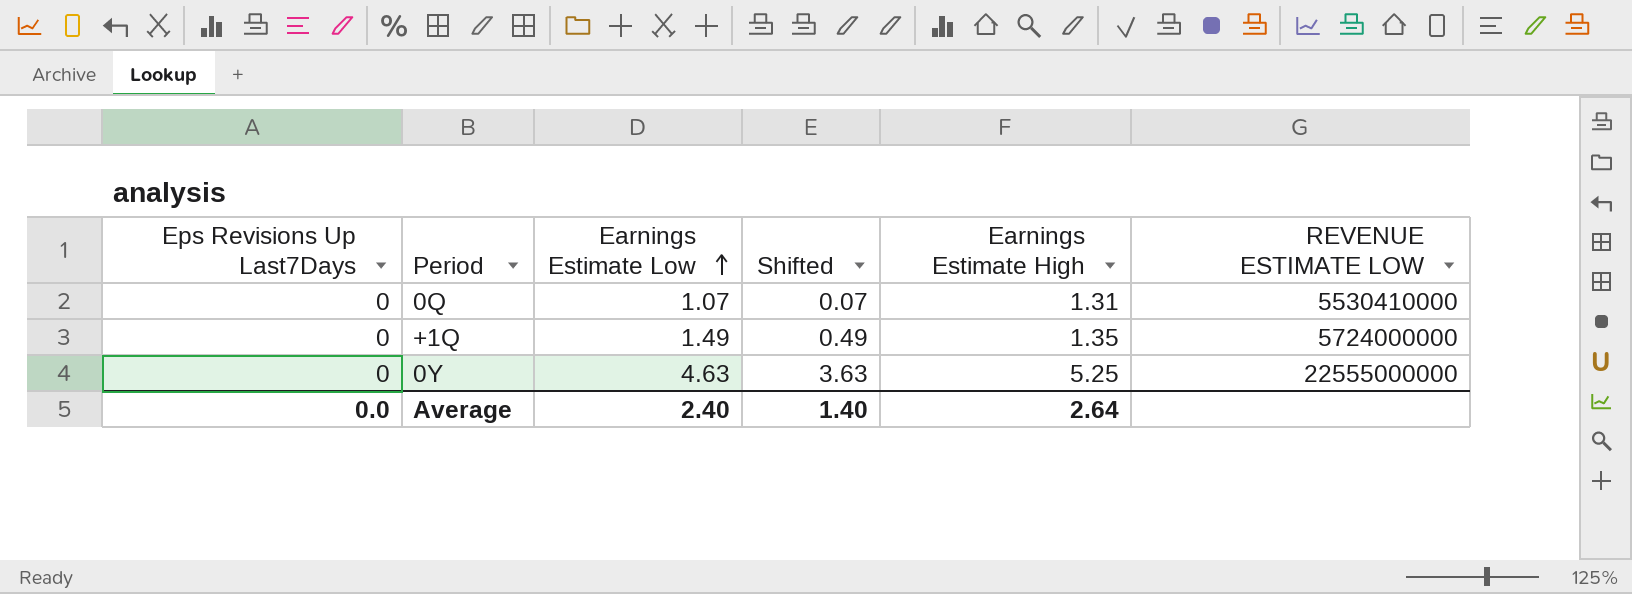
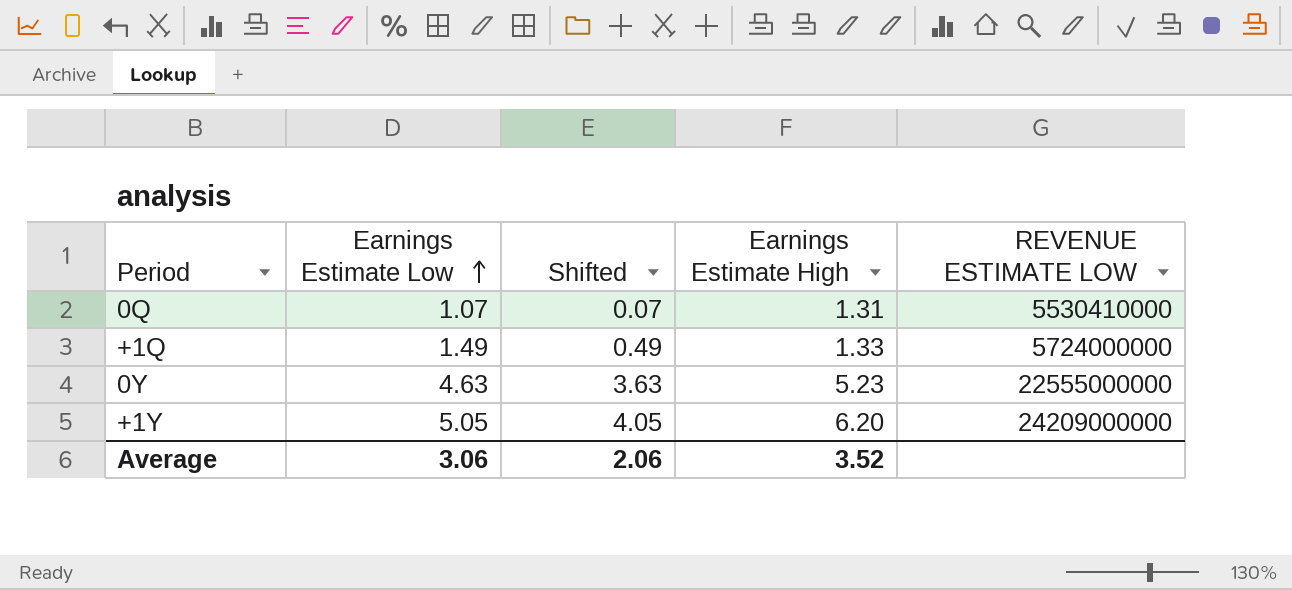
column Eps Revisions Up Last7Days | position: 1 -> none
+1Q | Earnings Estimate High: 1.35 -> 1.33
0Y | Earnings Estimate High: 5.25 -> 5.23
row +1Y: none -> 5.05 | 4.05 | 6.20 | 24209000000
Average | Earnings Estimate Low: 2.40 -> 3.06
Average | Shifted: 1.40 -> 2.06
Average | Earnings Estimate High: 2.64 -> 3.52

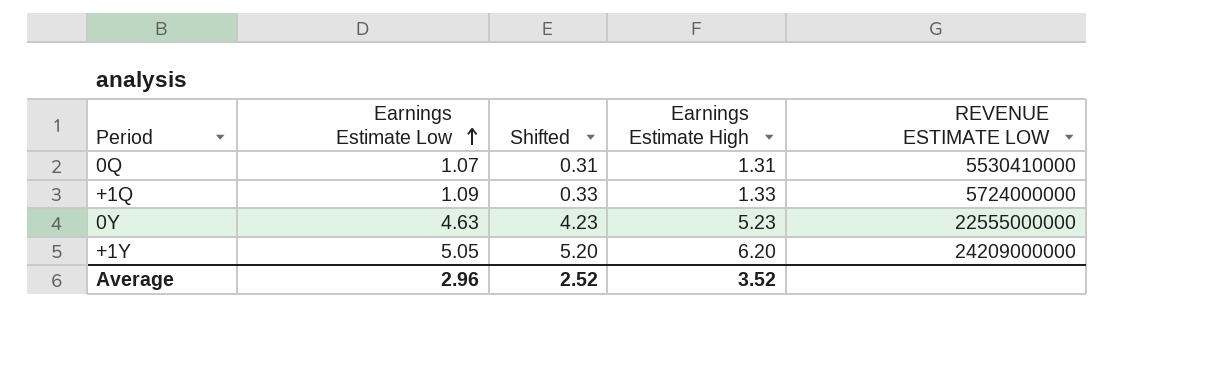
column Shifted | formula: [Earnings Estimate Low] - 1 -> [Earnings Estimate High] - 1
+1Q | Earnings Estimate Low: 1.49 -> 1.09
Average | Earnings Estimate Low: 3.06 -> 2.96
Average | Shifted: 2.06 -> 2.52

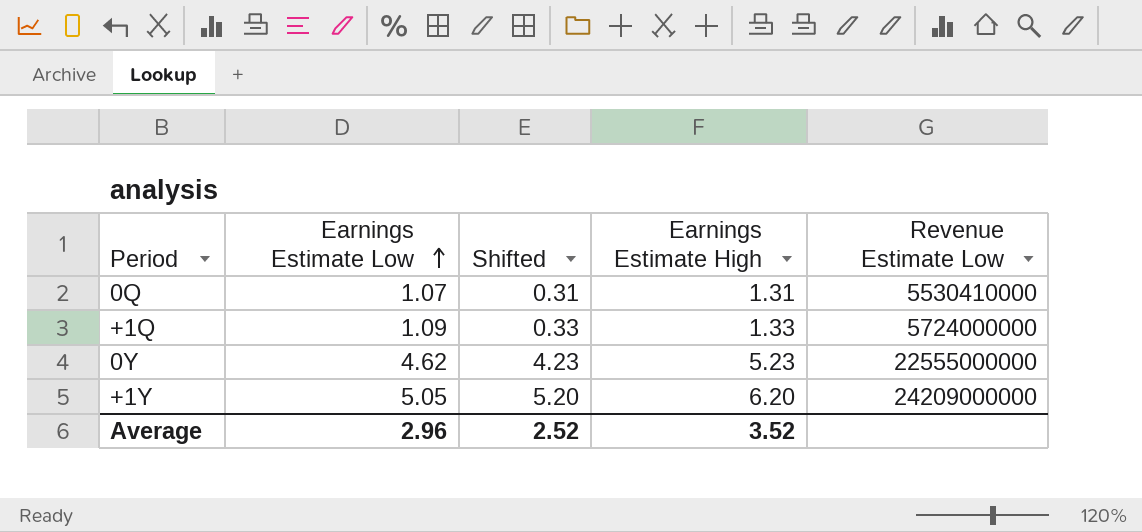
column name: REVENUE ESTIMATE LOW -> Revenue Estimate Low
0Y | Earnings Estimate Low: 4.63 -> 4.62

